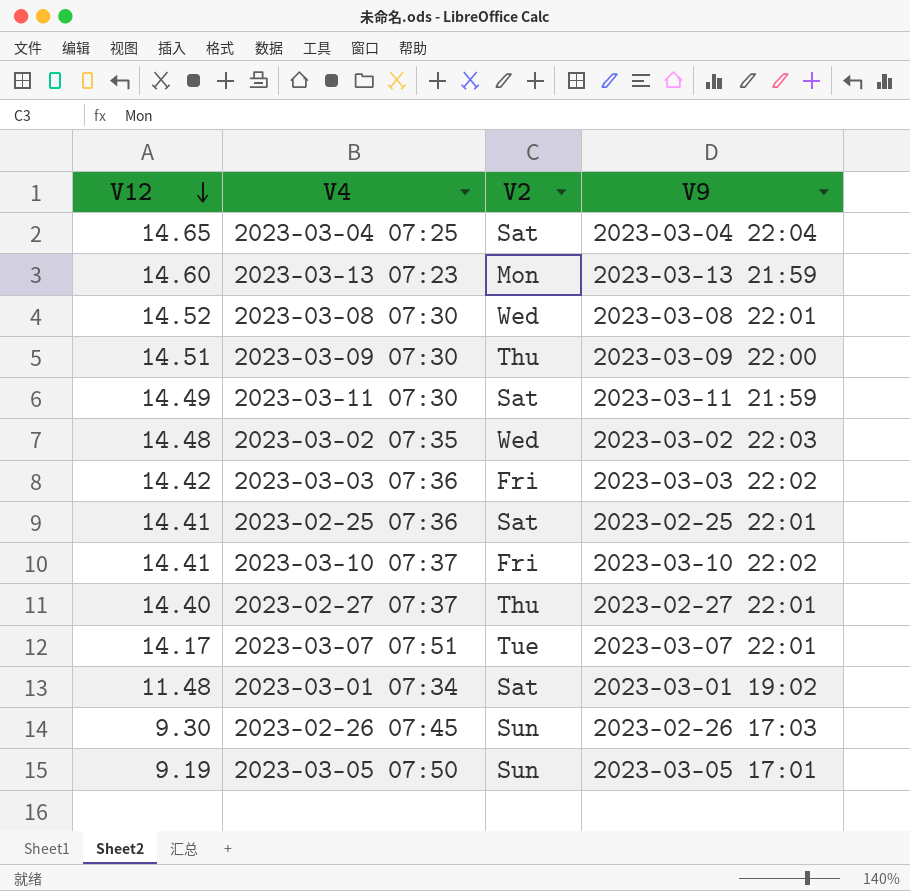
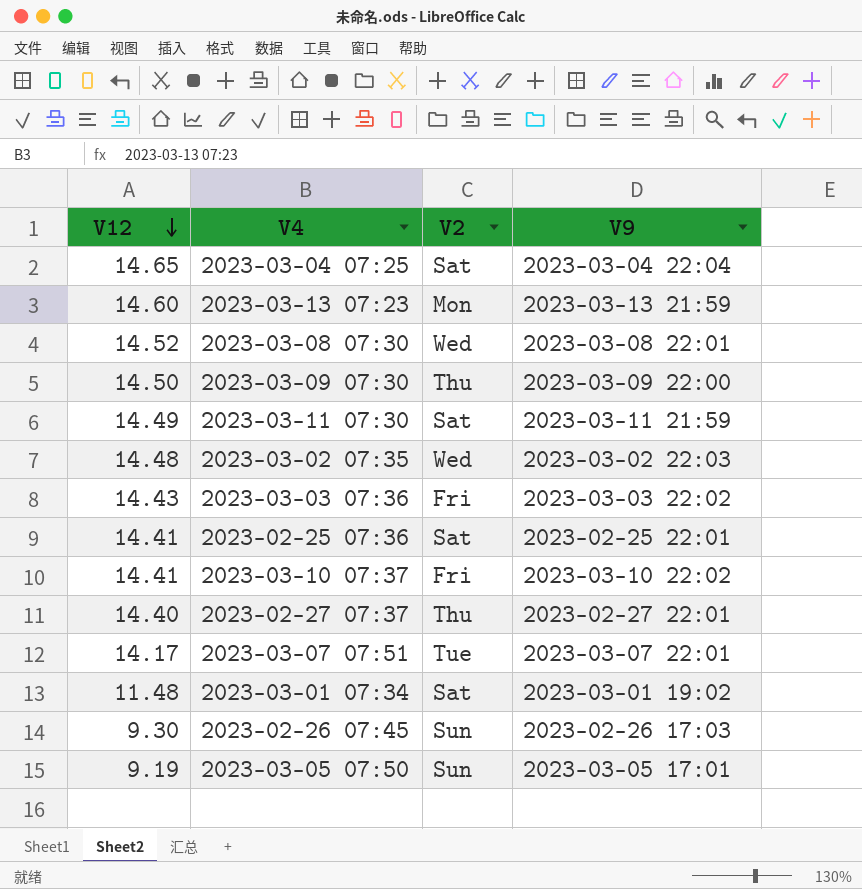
2023-03-09 07:30 | V12: 14.51 -> 14.50
2023-03-03 07:36 | V12: 14.42 -> 14.43

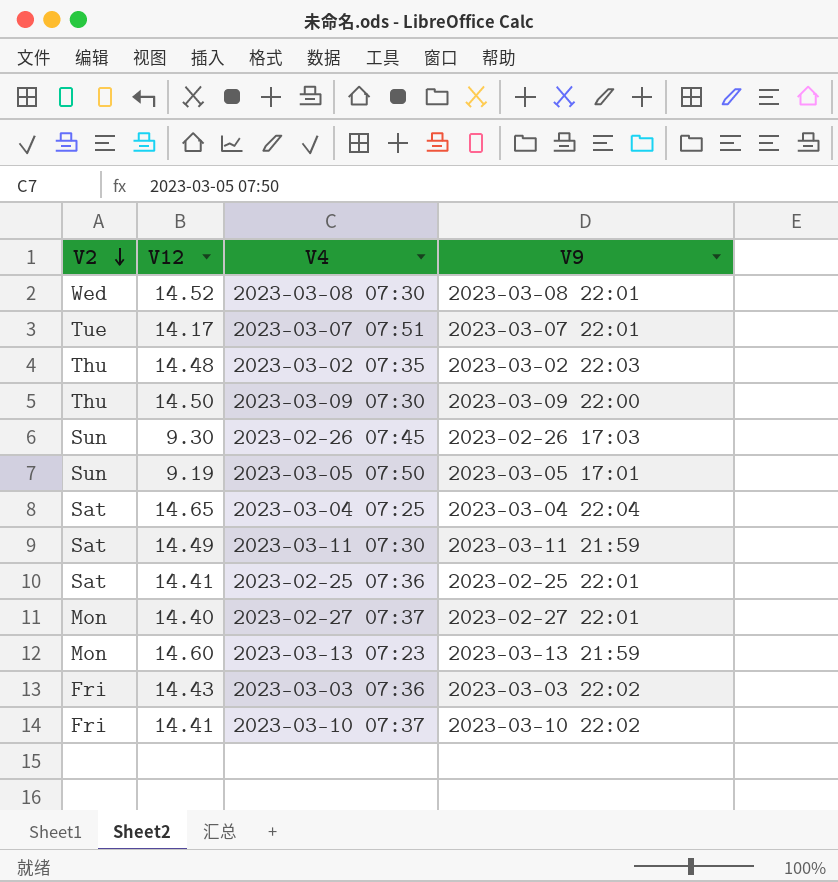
row order: V12 descending -> V2 descending
column V2 | position: 3 -> 1
row 2023-03-01 07:34: 11.48 | Sat | 2023-03-01 19:02 -> none
2023-03-02 07:35 | V2: Wed -> Thu
2023-02-27 07:37 | V2: Thu -> Mon

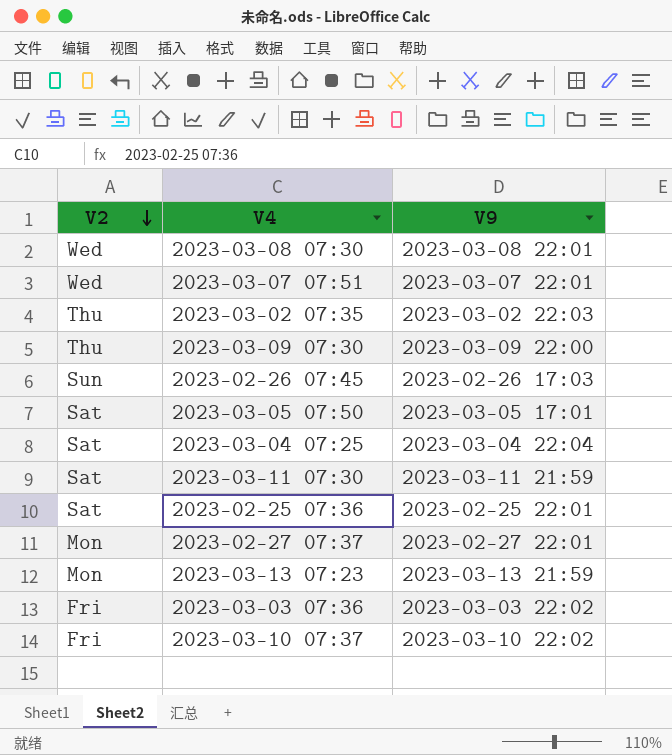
column V12 | position: 2 -> none
2023-03-07 07:51 | V2: Tue -> Wed
2023-03-05 07:50 | V2: Sun -> Sat

